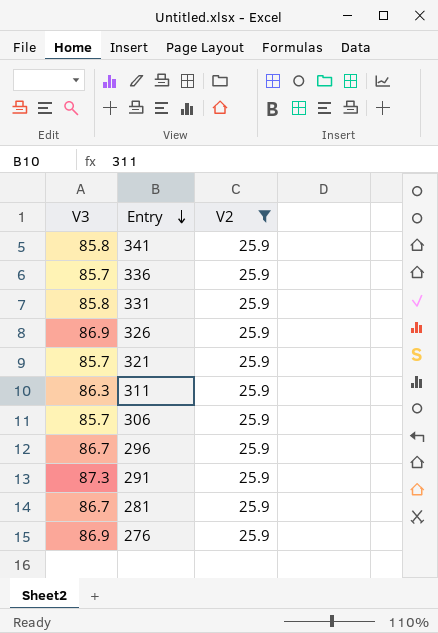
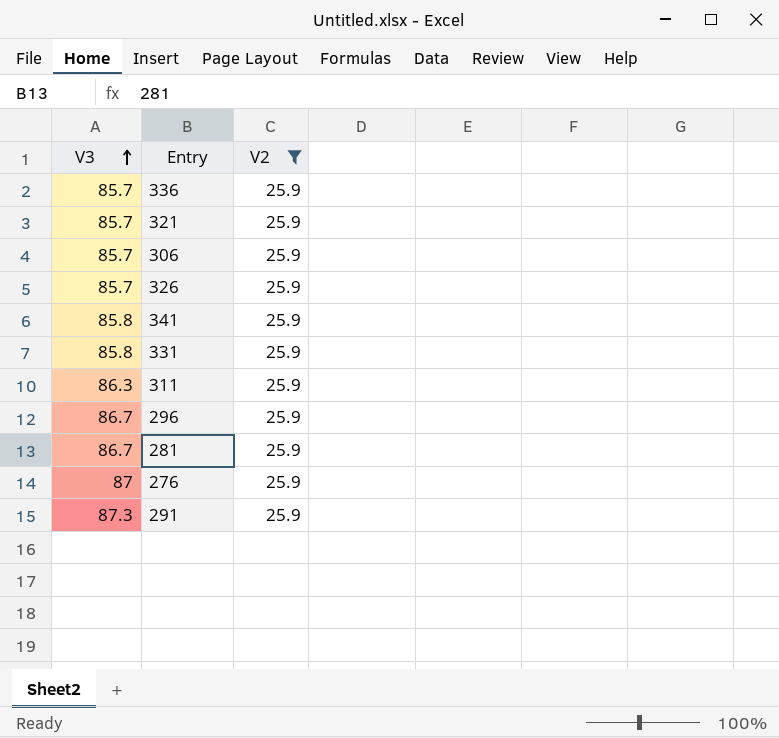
row order: Entry descending -> V3 ascending
326 | V3: 86.9 -> 85.7
276 | V3: 86.9 -> 87

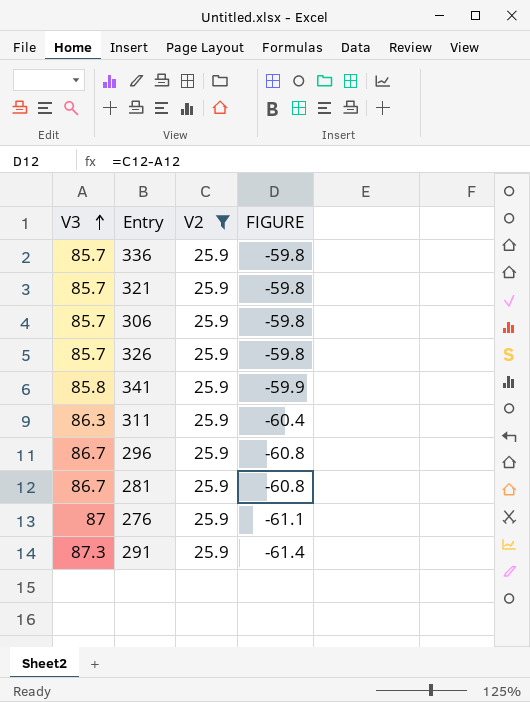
column FIGURE | formula: none -> [V2] - [V3]
row 331: 85.8 | 25.9 -> none

